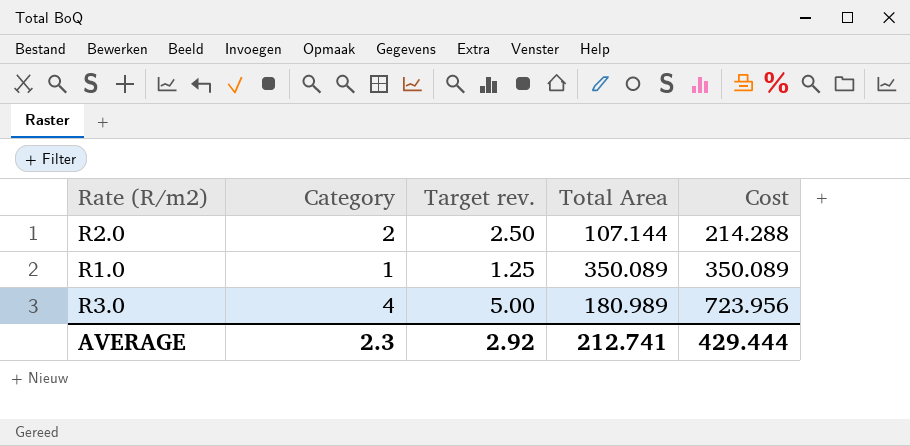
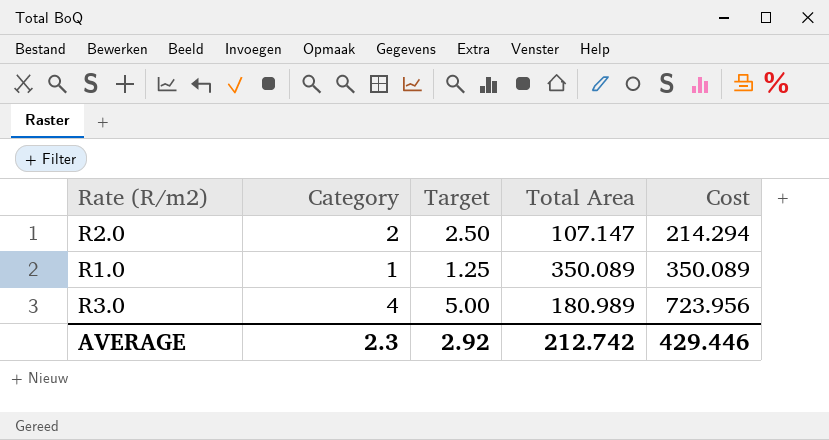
column name: Target rev. -> Target
R2.0 | Total Area: 107.144 -> 107.147
R2.0 | Cost: 214.288 -> 214.294
AVERAGE | Total Area: 212.741 -> 212.742
AVERAGE | Cost: 429.444 -> 429.446

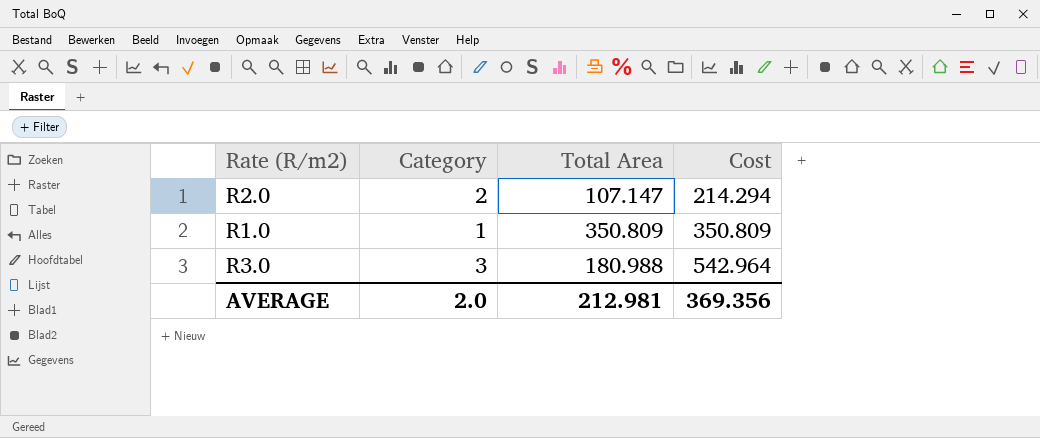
column Target | formula: [Category] * 1.25 -> none
R1.0 | Total Area: 350.089 -> 350.809
R1.0 | Cost: 350.089 -> 350.809
R3.0 | Category: 4 -> 3
R3.0 | Total Area: 180.989 -> 180.988
R3.0 | Cost: 723.956 -> 542.964
AVERAGE | Category: 2.3 -> 2.0
AVERAGE | Total Area: 212.742 -> 212.981
AVERAGE | Cost: 429.446 -> 369.356

